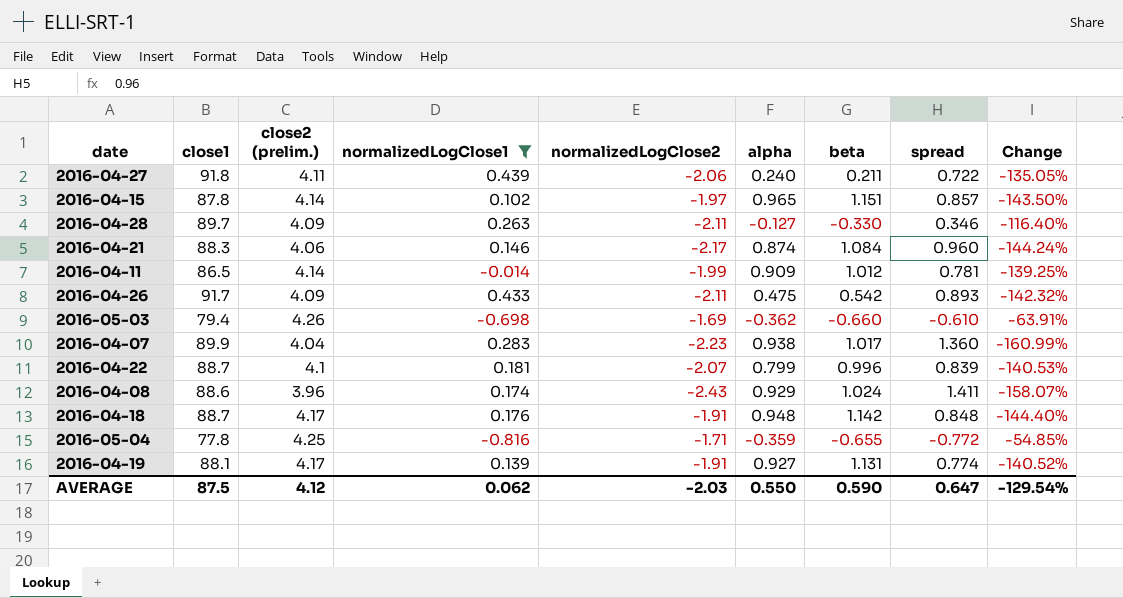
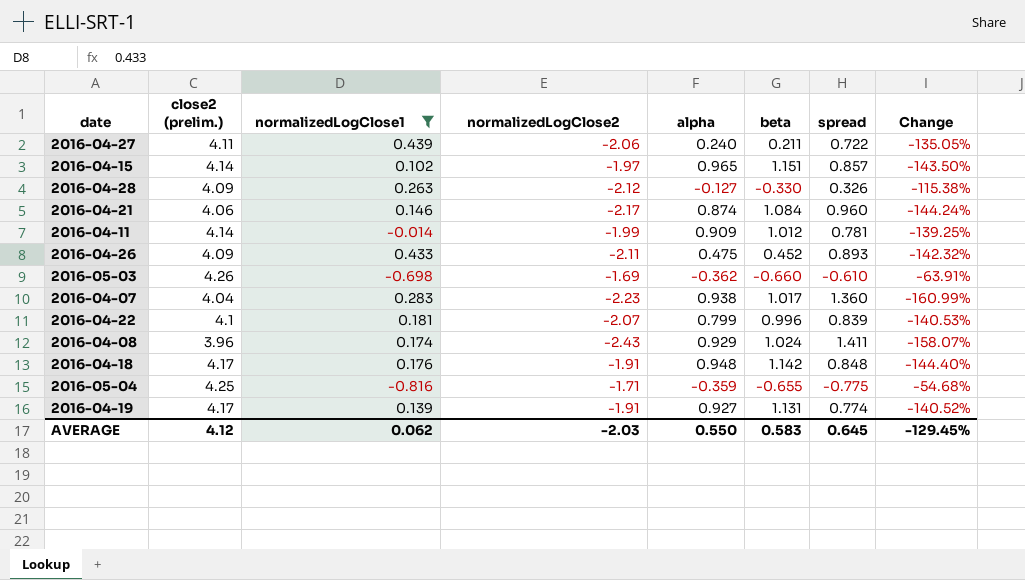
column close1 | position: 2 -> none
2016-04-28 | normalizedLogClose2: -2.11 -> -2.12
2016-04-28 | spread: 0.346 -> 0.326
2016-04-28 | Change: -116.40% -> -115.38%
2016-04-26 | beta: 0.542 -> 0.452
2016-05-04 | spread: -0.772 -> -0.775
2016-05-04 | Change: -54.85% -> -54.68%
AVERAGE | beta: 0.590 -> 0.583
AVERAGE | spread: 0.647 -> 0.645
AVERAGE | Change: -129.54% -> -129.45%

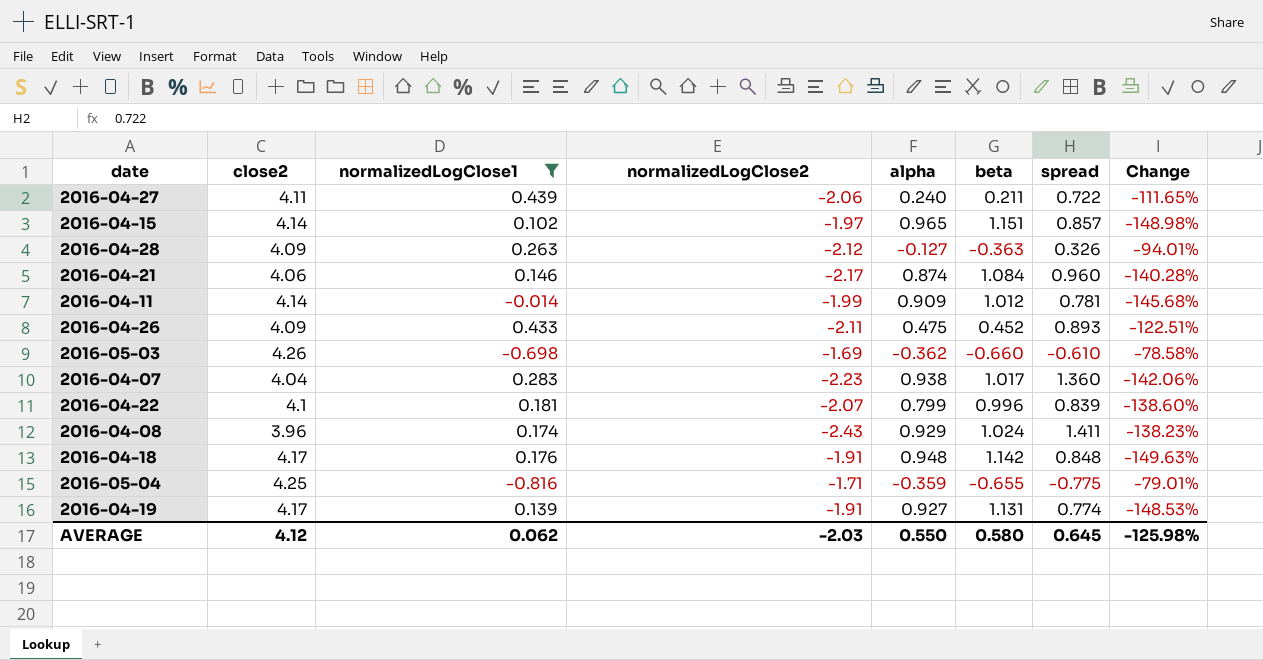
column name: close2 (prelim.) -> close2
column Change | formula: ([spread] - [normalizedLogClose2]) / [normalizedLogClose2] -> ([alpha] - [normalizedLogClose2]) / [normalizedLogClose2]
2016-04-28 | beta: -0.330 -> -0.363
AVERAGE | beta: 0.583 -> 0.580
AVERAGE | Change: -129.45% -> -125.98%

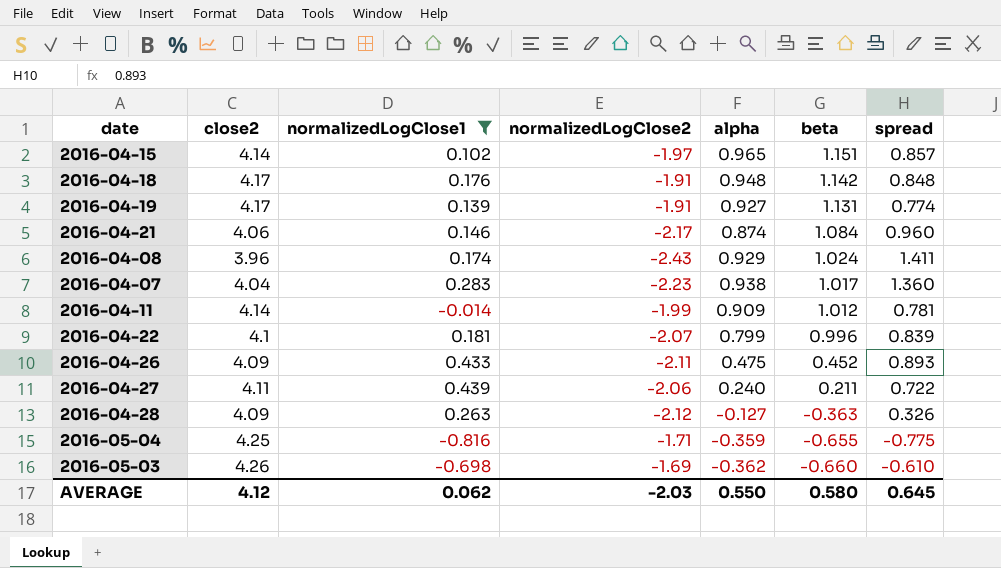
row order: none -> beta descending
column Change | formula: ([alpha] - [normalizedLogClose2]) / [normalizedLogClose2] -> none

